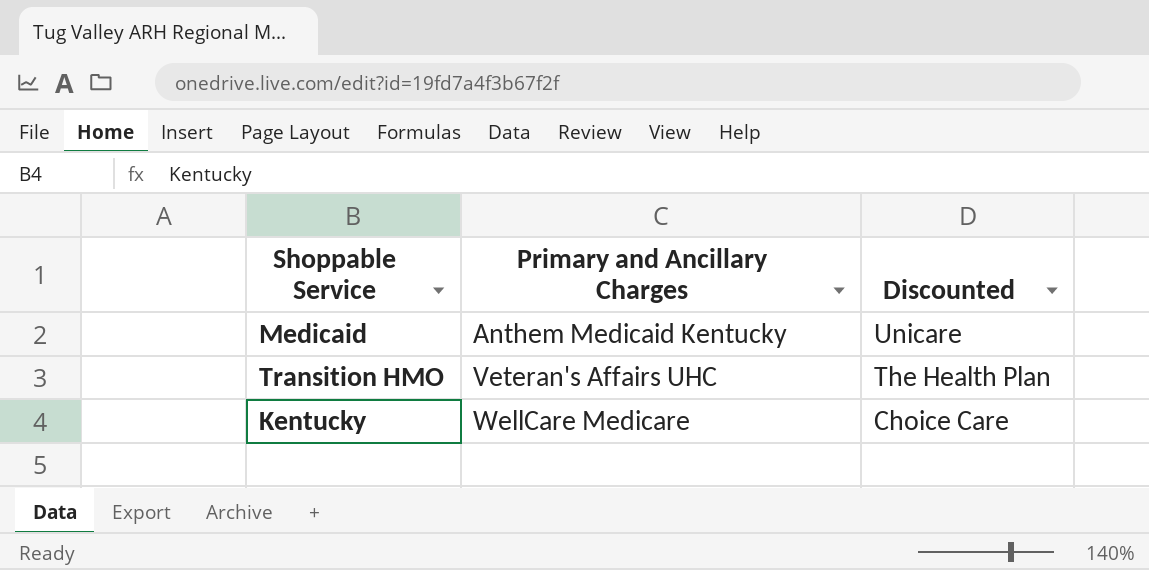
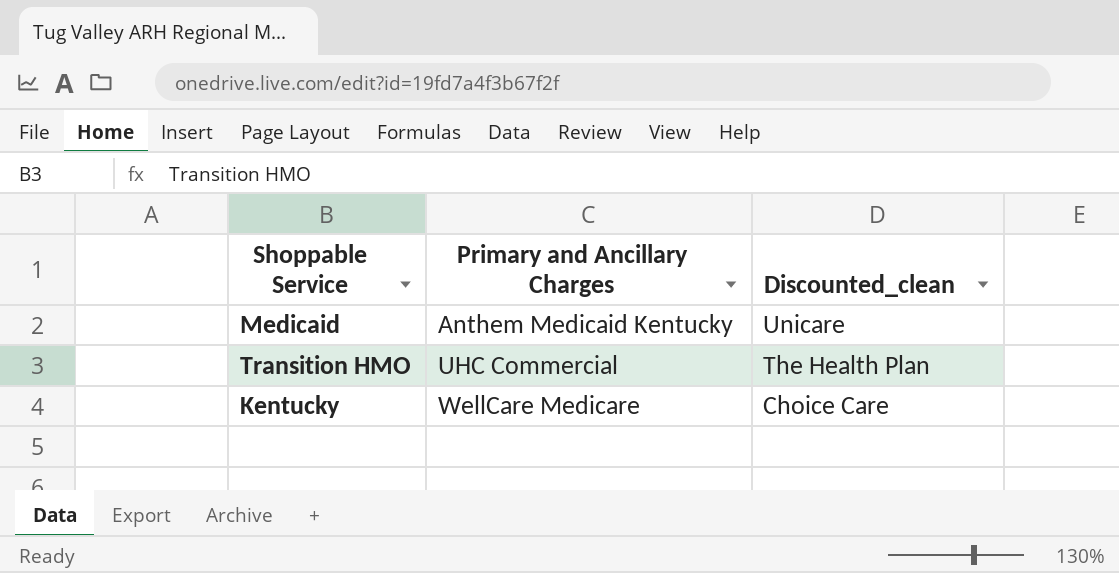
column name: Discounted -> Discounted_clean
Transition HMO | Primary and Ancillary Charges: Veteran's Affairs UHC -> UHC Commercial

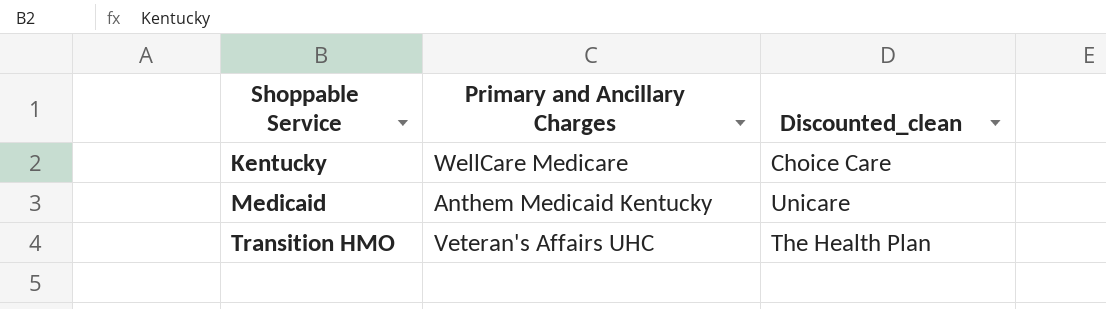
row order: Primary and Ancillary Charges ascending -> Shoppable Service ascending
Transition HMO | Primary and Ancillary Charges: UHC Commercial -> Veteran's Affairs UHC

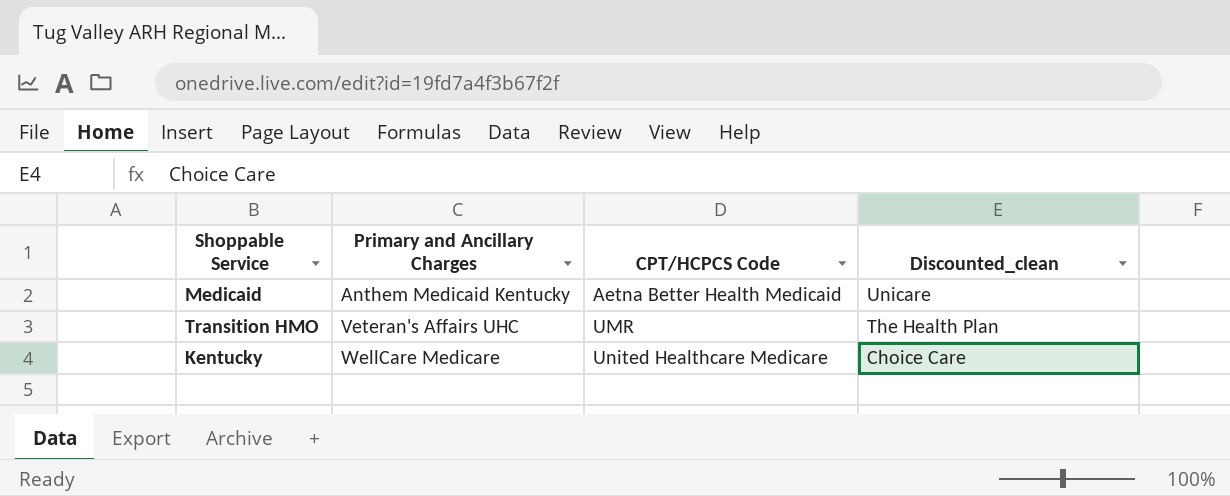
row order: Shoppable Service ascending -> Primary and Ancillary Charges ascending
column CPT/HCPCS Code | position: none -> 3

